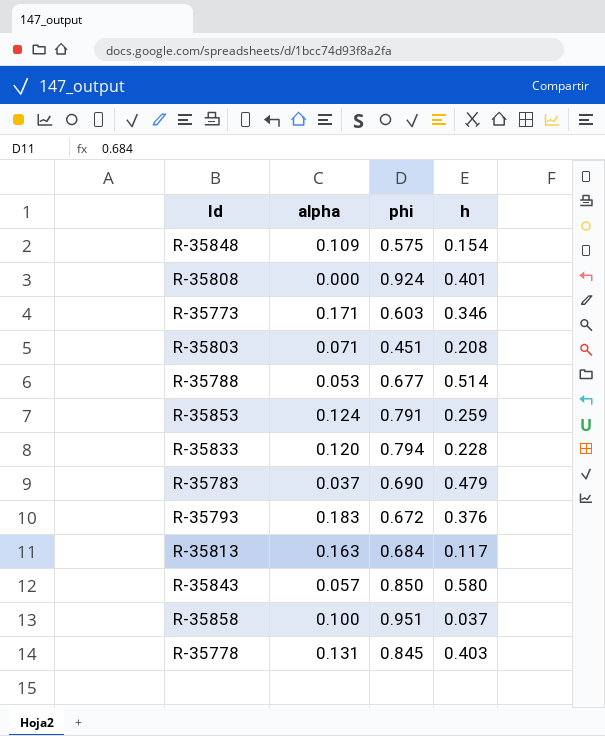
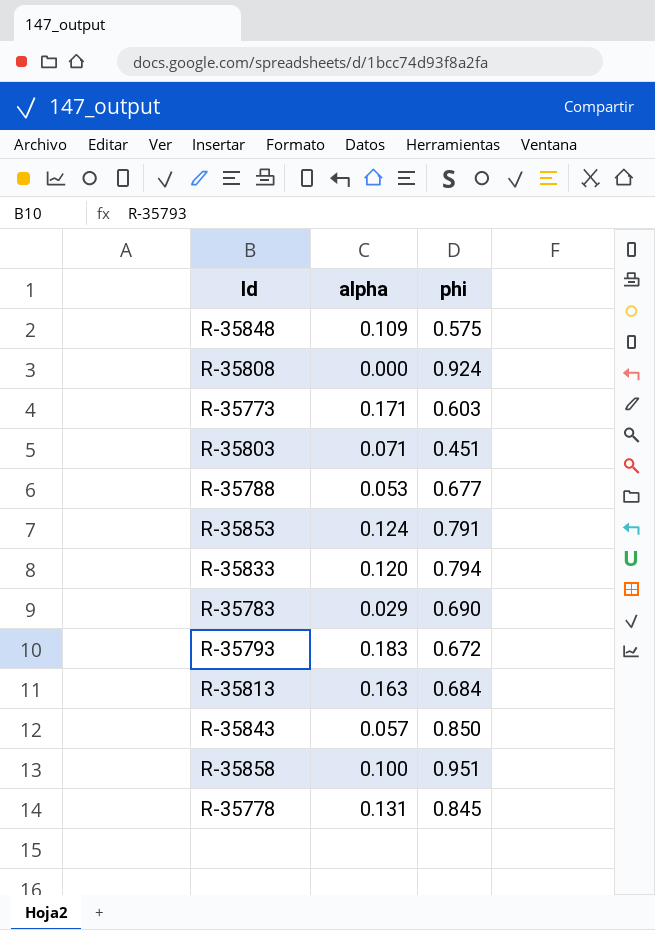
column h | position: 4 -> none
R-35783 | alpha: 0.037 -> 0.029

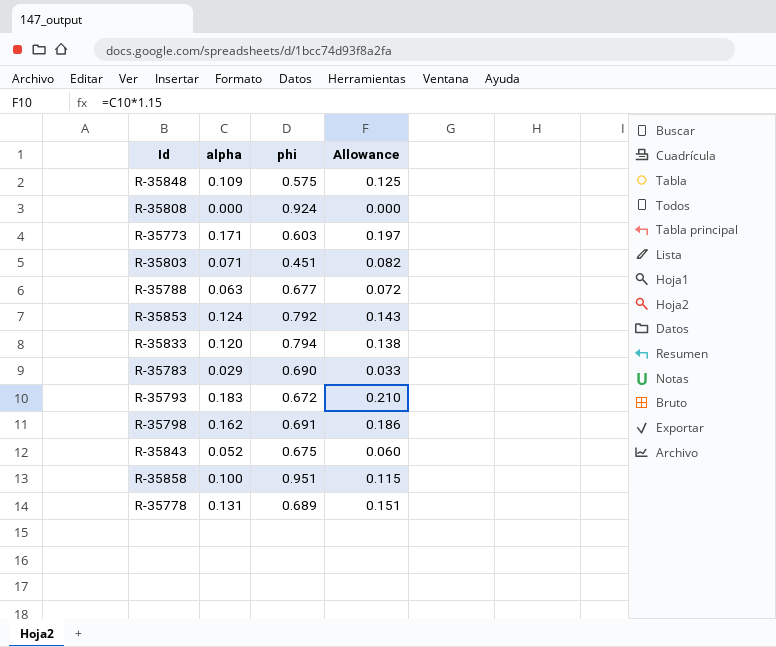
column Allowance | formula: none -> [alpha] * 1.15
row R-35813: 0.163 | 0.684 -> none
R-35788 | alpha: 0.053 -> 0.063
R-35853 | phi: 0.791 -> 0.792
row R-35798: none -> 0.162 | 0.691 | 0.186
R-35843 | alpha: 0.057 -> 0.052
R-35843 | phi: 0.850 -> 0.675
R-35778 | phi: 0.845 -> 0.689

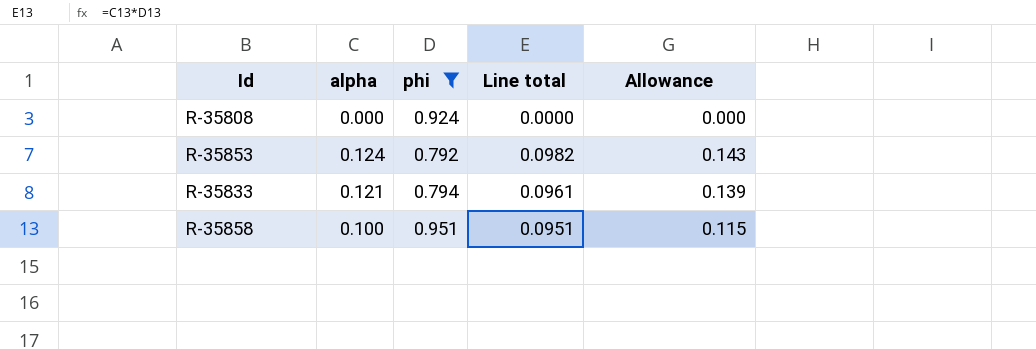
filter: none -> phi >= 0.792
column Line total | formula: none -> [alpha] * [phi]
R-35833 | alpha: 0.120 -> 0.121
R-35833 | Allowance: 0.138 -> 0.139

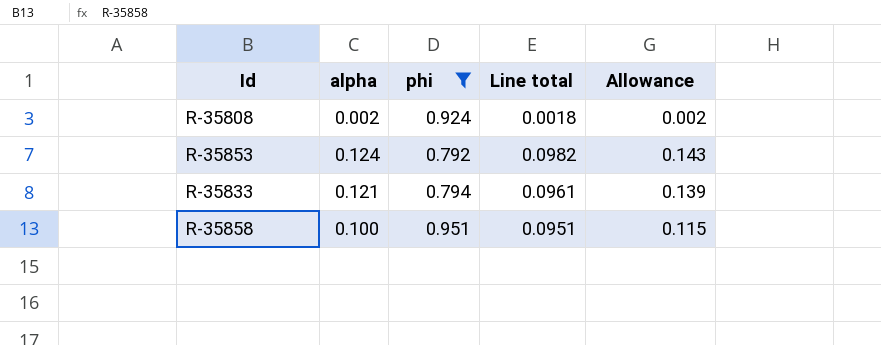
R-35808 | alpha: 0.000 -> 0.002
R-35808 | Line total: 0.0000 -> 0.0018
R-35808 | Allowance: 0.000 -> 0.002

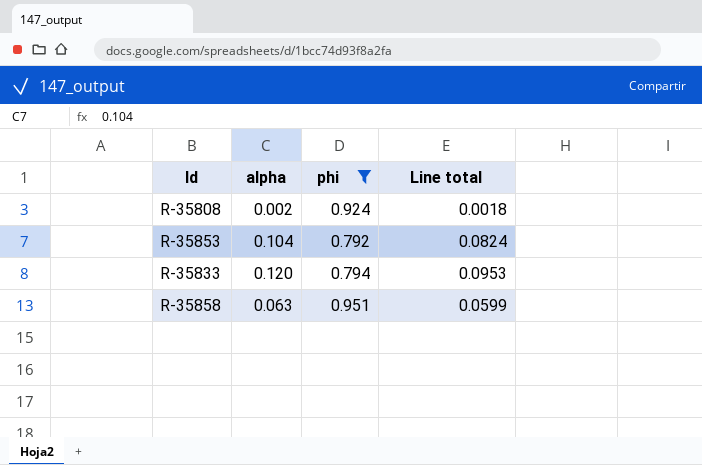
column Allowance | formula: [alpha] * 1.15 -> none
R-35853 | alpha: 0.124 -> 0.104
R-35853 | Line total: 0.0982 -> 0.0824
R-35833 | alpha: 0.121 -> 0.120
R-35833 | Line total: 0.0961 -> 0.0953
R-35858 | alpha: 0.100 -> 0.063
R-35858 | Line total: 0.0951 -> 0.0599

